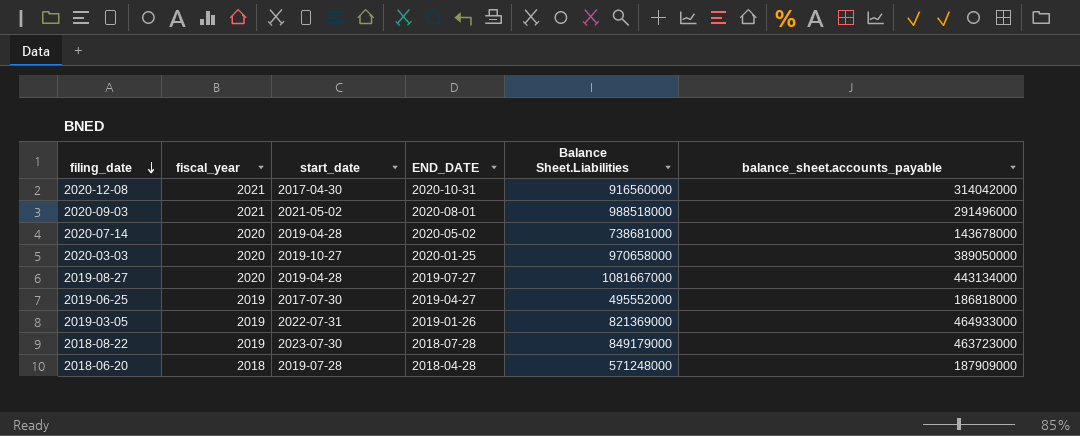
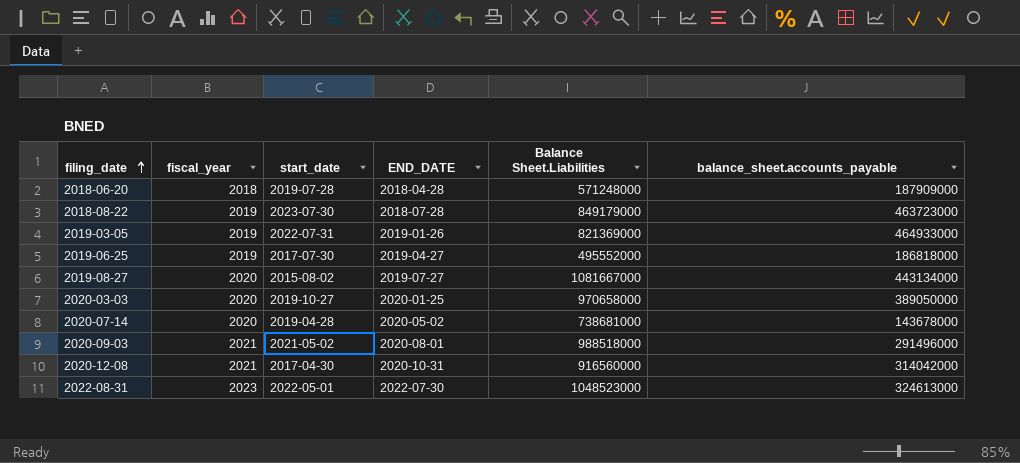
row order: filing_date descending -> filing_date ascending
2019-08-27 | start_date: 2019-04-28 -> 2015-08-02
row 2022-08-31: none -> 2023 | 2022-05-01 | 2022-07-30 | 1048523000 | 324613000

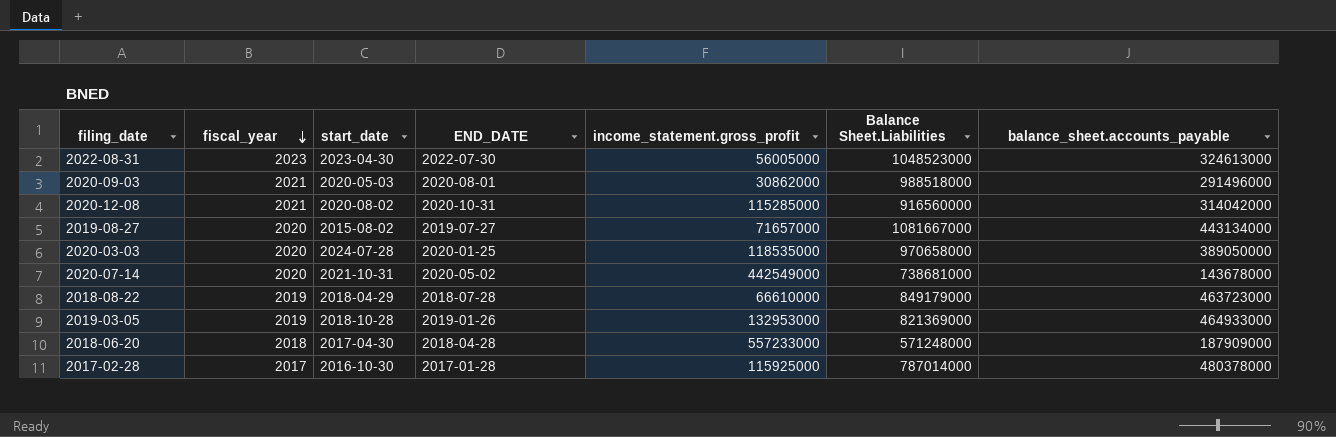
row order: filing_date ascending -> fiscal_year descending
column income_statement.gross_profit | position: none -> 5
row 2019-06-25: 2019 | 2017-07-30 | 2019-04-27 | 495552000 | 186818000 -> none
2022-08-31 | start_date: 2022-05-01 -> 2023-04-30
2020-09-03 | start_date: 2021-05-02 -> 2020-05-03
2020-12-08 | start_date: 2017-04-30 -> 2020-08-02
2020-03-03 | start_date: 2019-10-27 -> 2024-07-28
2020-07-14 | start_date: 2019-04-28 -> 2021-10-31
2018-08-22 | start_date: 2023-07-30 -> 2018-04-29
2019-03-05 | start_date: 2022-07-31 -> 2018-10-28
2018-06-20 | start_date: 2019-07-28 -> 2017-04-30
row 2017-02-28: none -> 2017 | 2016-10-30 | 2017-01-28 | 115925000 | 787014000 | 480378000

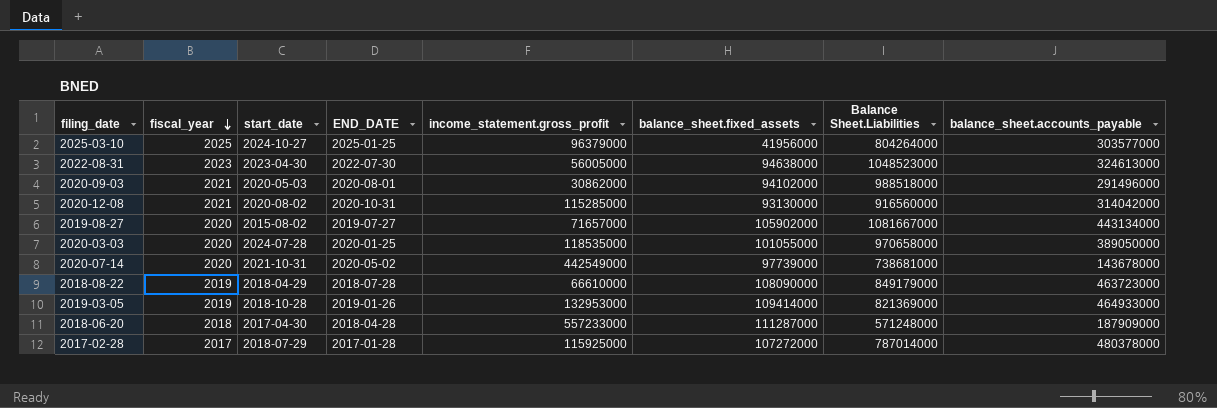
column balance_sheet.fixed_assets | position: none -> 6
row 2025-03-10: none -> 2025 | 2024-10-27 | 2025-01-25 | 96379000 | 41956000 | 804264000 | 303577000
2017-02-28 | start_date: 2016-10-30 -> 2018-07-29

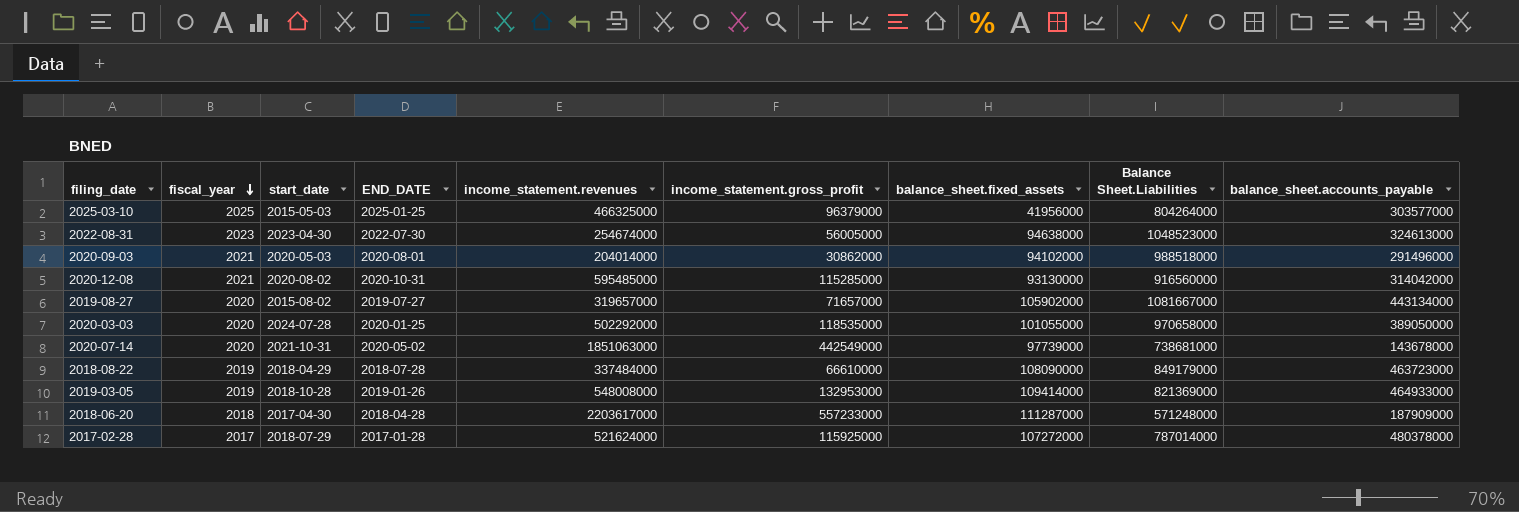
column income_statement.revenues | position: none -> 5
2025-03-10 | start_date: 2024-10-27 -> 2015-05-03

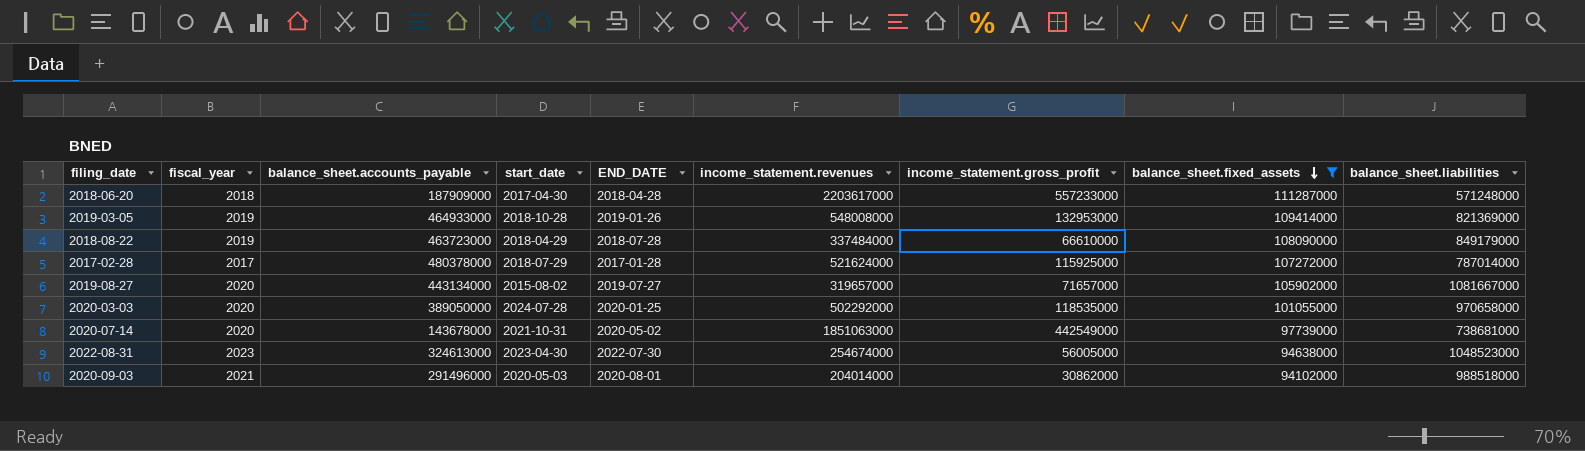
filter: none -> balance_sheet.fixed_assets >= 94102000
row order: fiscal_year descending -> balance_sheet.fixed_assets descending
column balance_sheet.accounts_payable | position: 9 -> 3
column name: Balance Sheet.Liabilities -> balance_sheet.liabilities

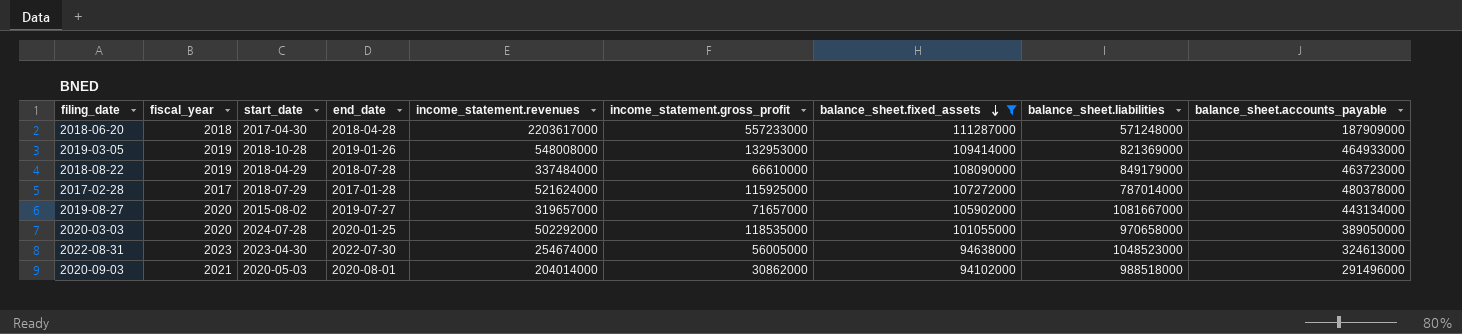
column name: END_DATE -> end_date
column balance_sheet.accounts_payable | position: 3 -> 9
row 2020-07-14: 2020 | 143678000 | 2021-10-31 | 2020-05-02 | 1851063000 | 442549000 | 97739000 | 738681000 -> none

